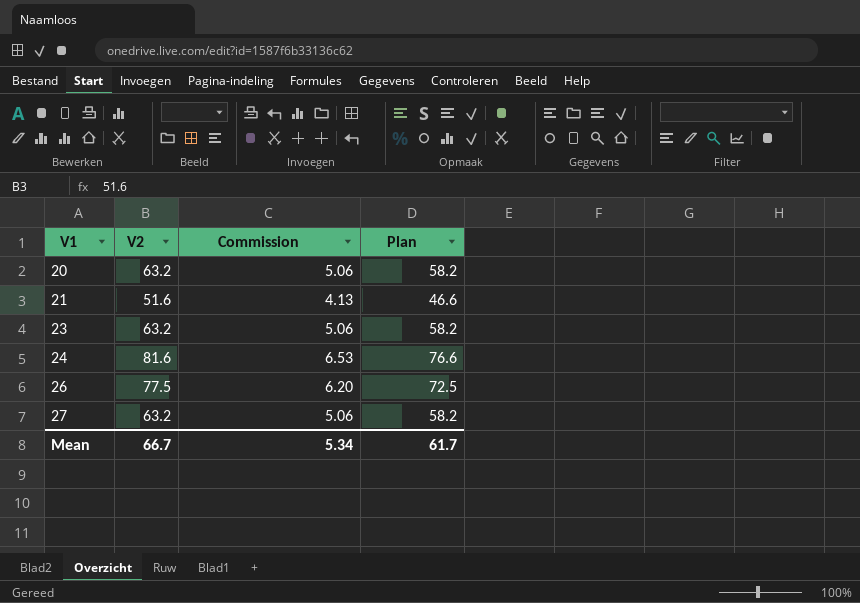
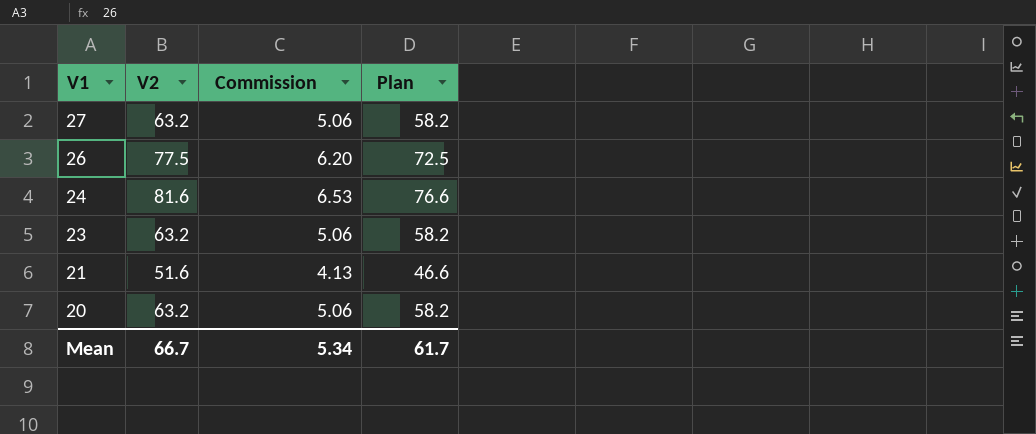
row order: V1 ascending -> V1 descending

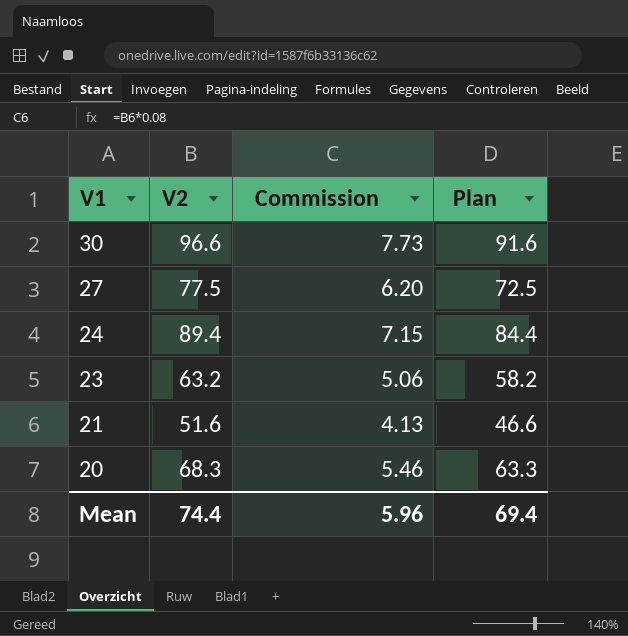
row 26: 77.5 | 6.20 | 72.5 -> none
row 30: none -> 96.6 | 7.73 | 91.6
27 | V2: 63.2 -> 77.5
27 | Commission: 5.06 -> 6.20
27 | Plan: 58.2 -> 72.5
24 | V2: 81.6 -> 89.4
24 | Commission: 6.53 -> 7.15
24 | Plan: 76.6 -> 84.4
20 | V2: 63.2 -> 68.3
20 | Commission: 5.06 -> 5.46
20 | Plan: 58.2 -> 63.3
Mean | V2: 66.7 -> 74.4
Mean | Commission: 5.34 -> 5.96
Mean | Plan: 61.7 -> 69.4

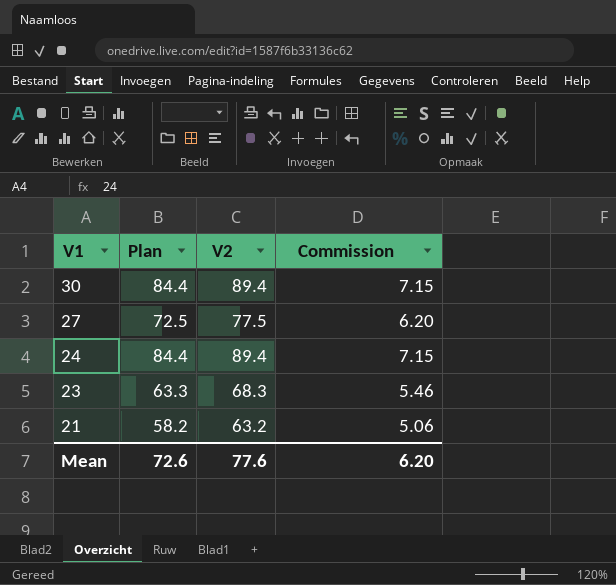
column Plan | position: 4 -> 2
row 20: 68.3 | 5.46 | 63.3 -> none
30 | Plan: 91.6 -> 84.4
30 | V2: 96.6 -> 89.4
30 | Commission: 7.73 -> 7.15
23 | Plan: 58.2 -> 63.3
23 | V2: 63.2 -> 68.3
23 | Commission: 5.06 -> 5.46
21 | Plan: 46.6 -> 58.2
21 | V2: 51.6 -> 63.2
21 | Commission: 4.13 -> 5.06
Mean | Plan: 69.4 -> 72.6
Mean | V2: 74.4 -> 77.6
Mean | Commission: 5.96 -> 6.20

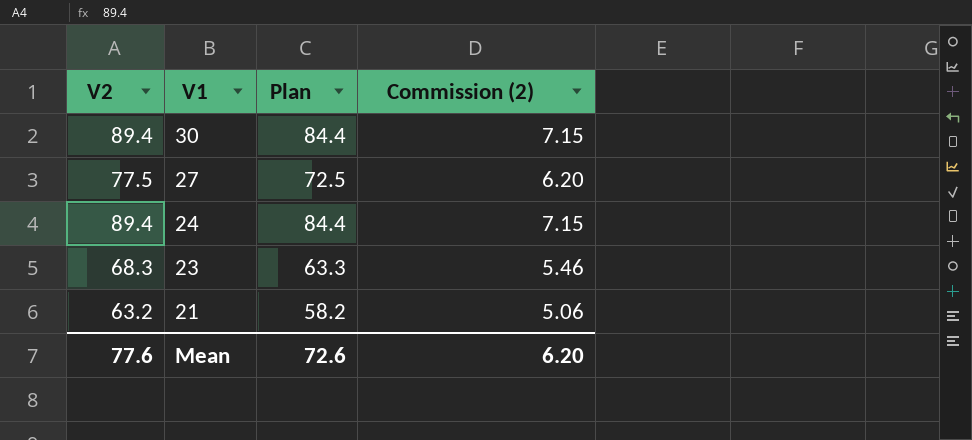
column V2 | position: 3 -> 1
column name: Commission -> Commission (2)

